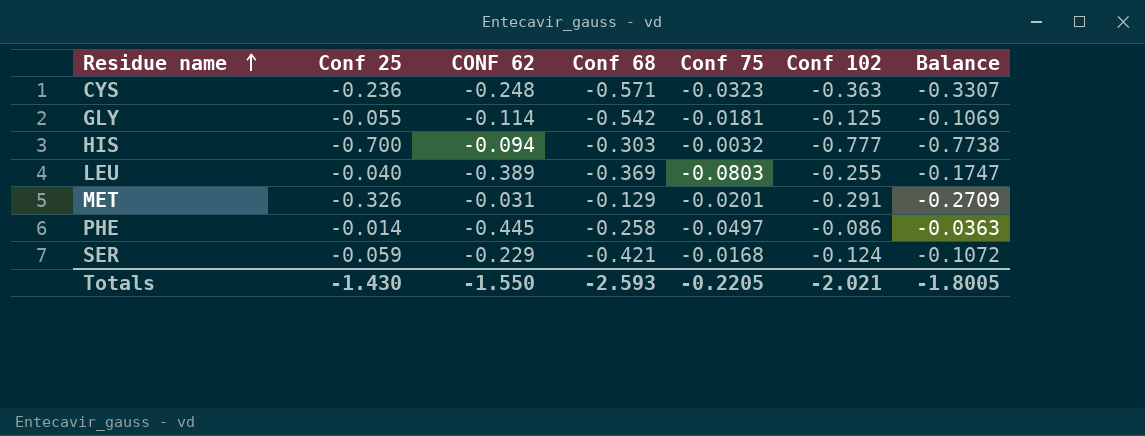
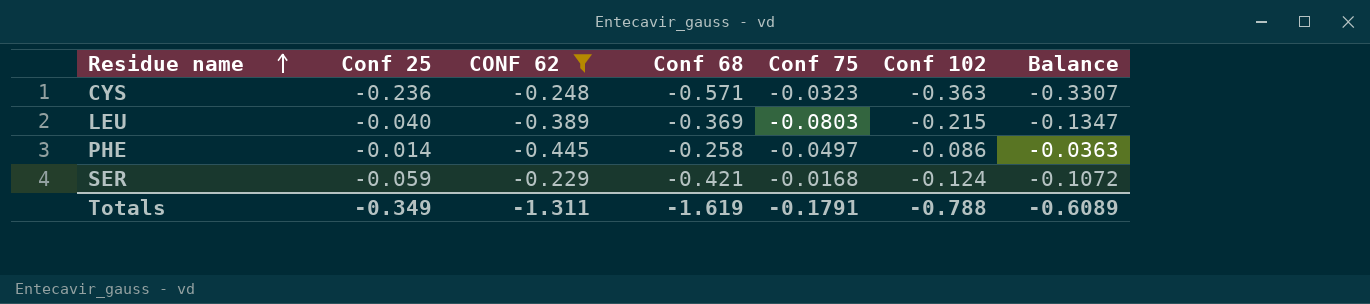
filter: none -> CONF 62 <= -0.229
LEU | Conf 102: -0.255 -> -0.215
LEU | Balance: -0.1747 -> -0.1347
Totals | Conf 25: -1.430 -> -0.349
Totals | CONF 62: -1.550 -> -1.311
Totals | Conf 68: -2.593 -> -1.619
Totals | Conf 75: -0.2205 -> -0.1791
Totals | Conf 102: -2.021 -> -0.788
Totals | Balance: -1.8005 -> -0.6089

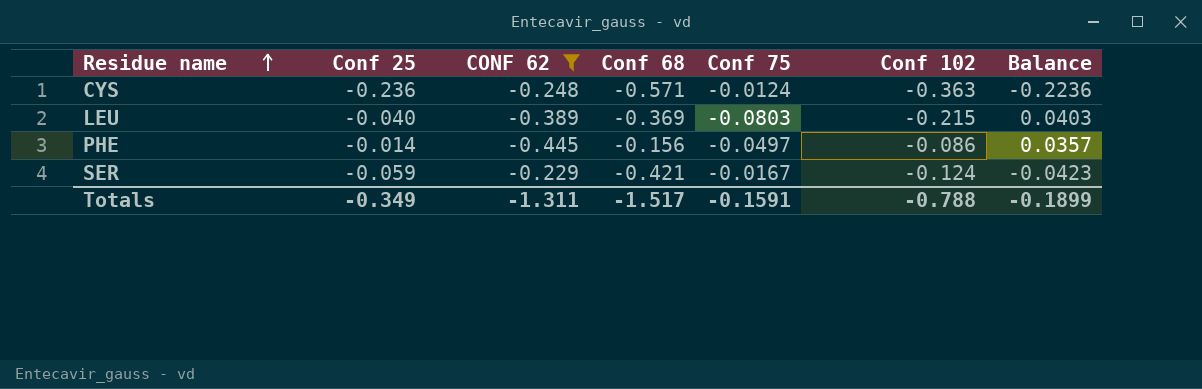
column Balance | formula: [Conf 102] - [Conf 75] -> [Conf 25] - [Conf 75]
CYS | Conf 75: -0.0323 -> -0.0124
PHE | Conf 68: -0.258 -> -0.156
SER | Conf 75: -0.0168 -> -0.0167
Totals | Conf 68: -1.619 -> -1.517
Totals | Conf 75: -0.1791 -> -0.1591
Totals | Balance: -0.6089 -> -0.1899

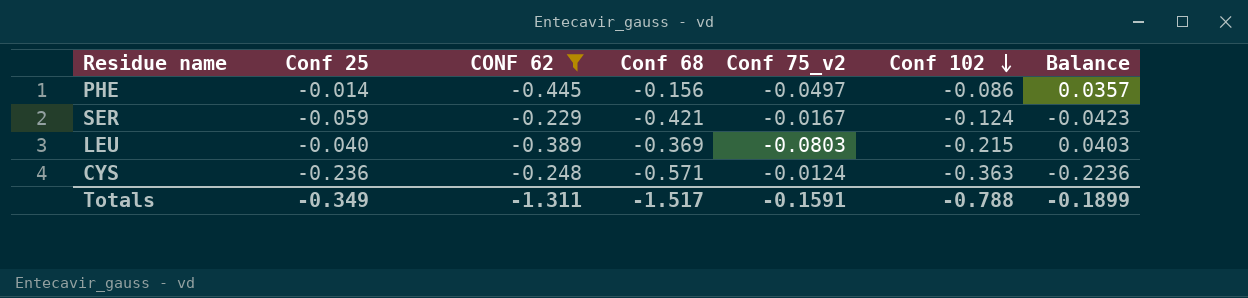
row order: Residue name ascending -> Conf 102 descending
column name: Conf 75 -> Conf 75_v2

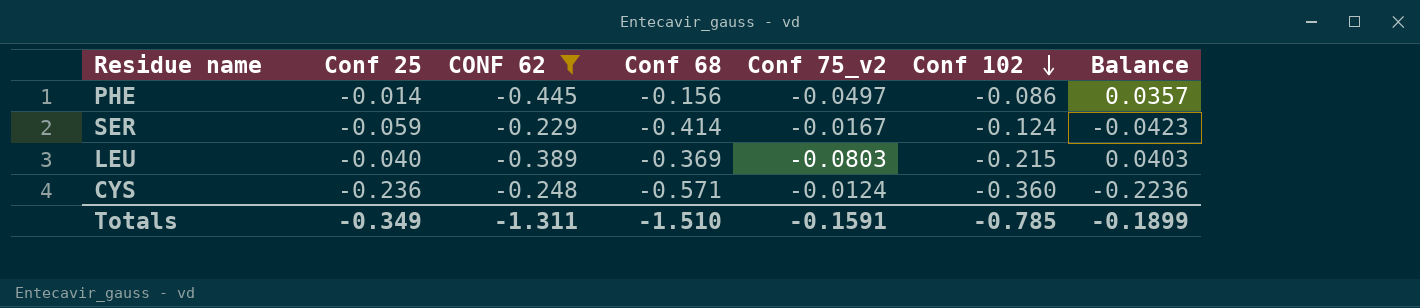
SER | Conf 68: -0.421 -> -0.414
CYS | Conf 102: -0.363 -> -0.360
Totals | Conf 68: -1.517 -> -1.510
Totals | Conf 102: -0.788 -> -0.785

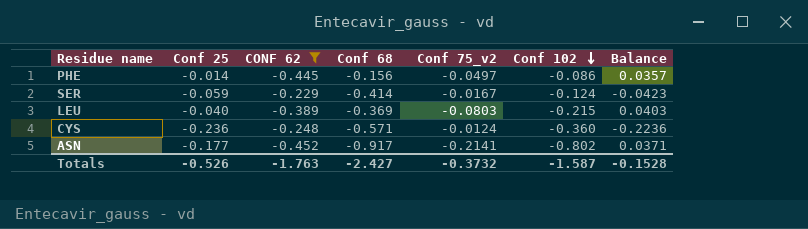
row ASN: none -> -0.177 | -0.452 | -0.917 | -0.2141 | -0.802 | 0.0371
Totals | Conf 25: -0.349 -> -0.526
Totals | CONF 62: -1.311 -> -1.763
Totals | Conf 68: -1.510 -> -2.427
Totals | Conf 75_v2: -0.1591 -> -0.3732
Totals | Conf 102: -0.785 -> -1.587
Totals | Balance: -0.1899 -> -0.1528

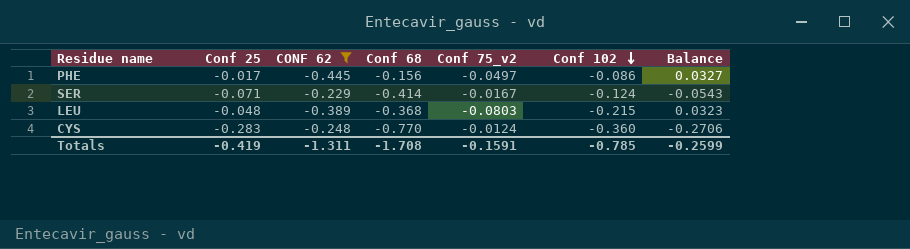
row ASN: -0.177 | -0.452 | -0.917 | -0.2141 | -0.802 | 0.0371 -> none
PHE | Conf 25: -0.014 -> -0.017
PHE | Balance: 0.0357 -> 0.0327
SER | Conf 25: -0.059 -> -0.071
SER | Balance: -0.0423 -> -0.0543
LEU | Conf 25: -0.040 -> -0.048
LEU | Conf 68: -0.369 -> -0.368
LEU | Balance: 0.0403 -> 0.0323
CYS | Conf 25: -0.236 -> -0.283
CYS | Conf 68: -0.571 -> -0.770
CYS | Balance: -0.2236 -> -0.2706
Totals | Conf 25: -0.526 -> -0.419
Totals | CONF 62: -1.763 -> -1.311
Totals | Conf 68: -2.427 -> -1.708
Totals | Conf 75_v2: -0.3732 -> -0.1591
Totals | Conf 102: -1.587 -> -0.785
Totals | Balance: -0.1528 -> -0.2599

